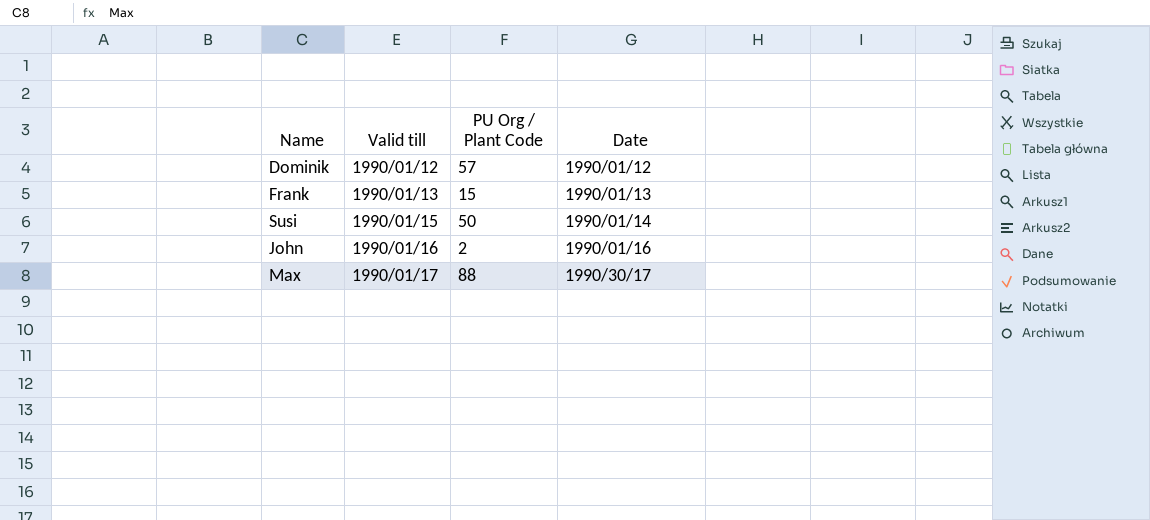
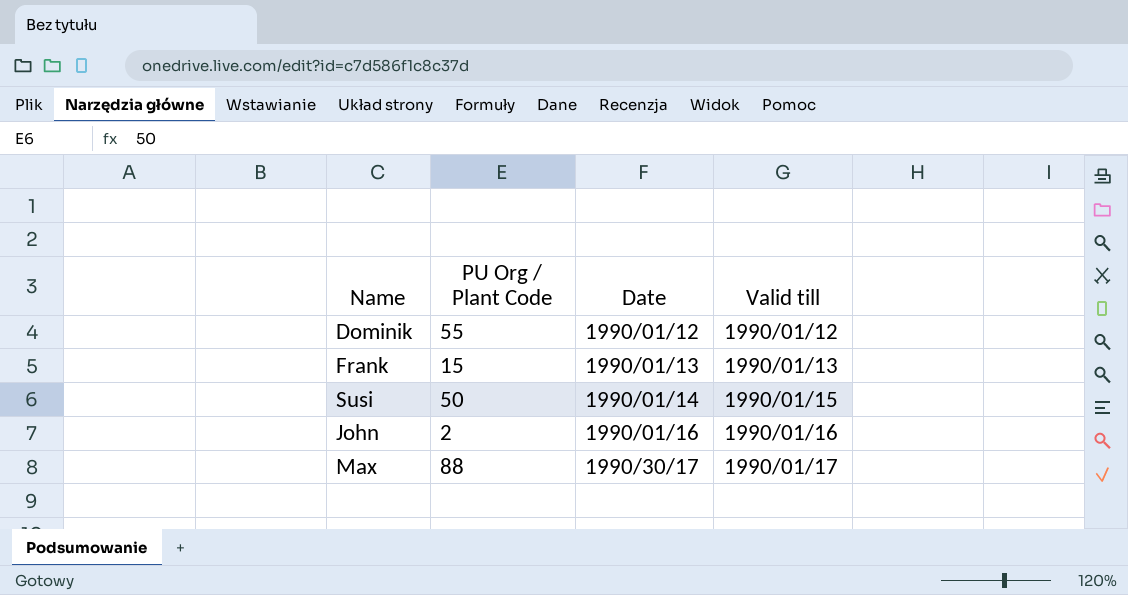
column Valid till | position: 2 -> 4
Dominik | PU Org / Plant Code: 57 -> 55

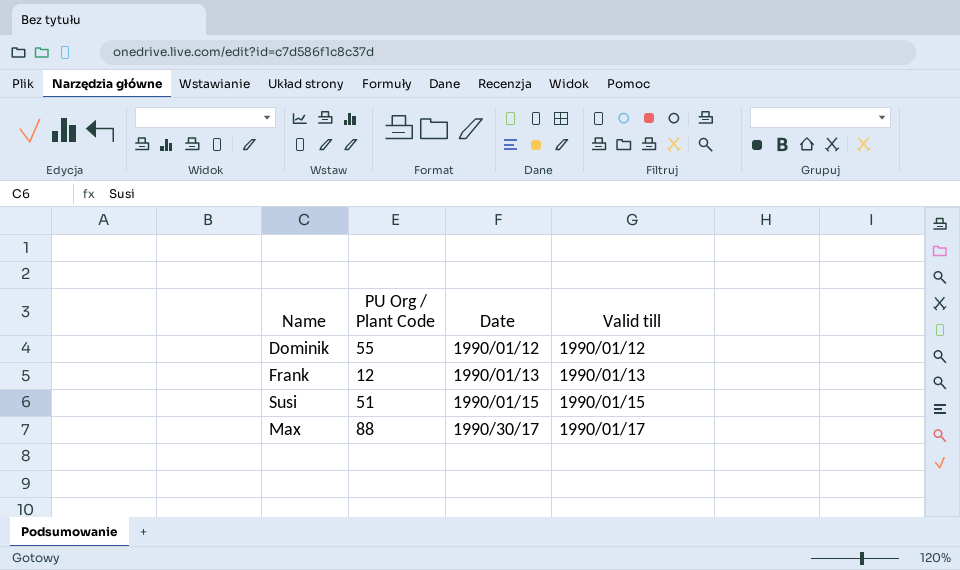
row John: 2 | 1990/01/16 | 1990/01/16 -> none
Frank | PU Org / Plant Code: 15 -> 12
Susi | PU Org / Plant Code: 50 -> 51
Susi | Date: 1990/01/14 -> 1990/01/15

